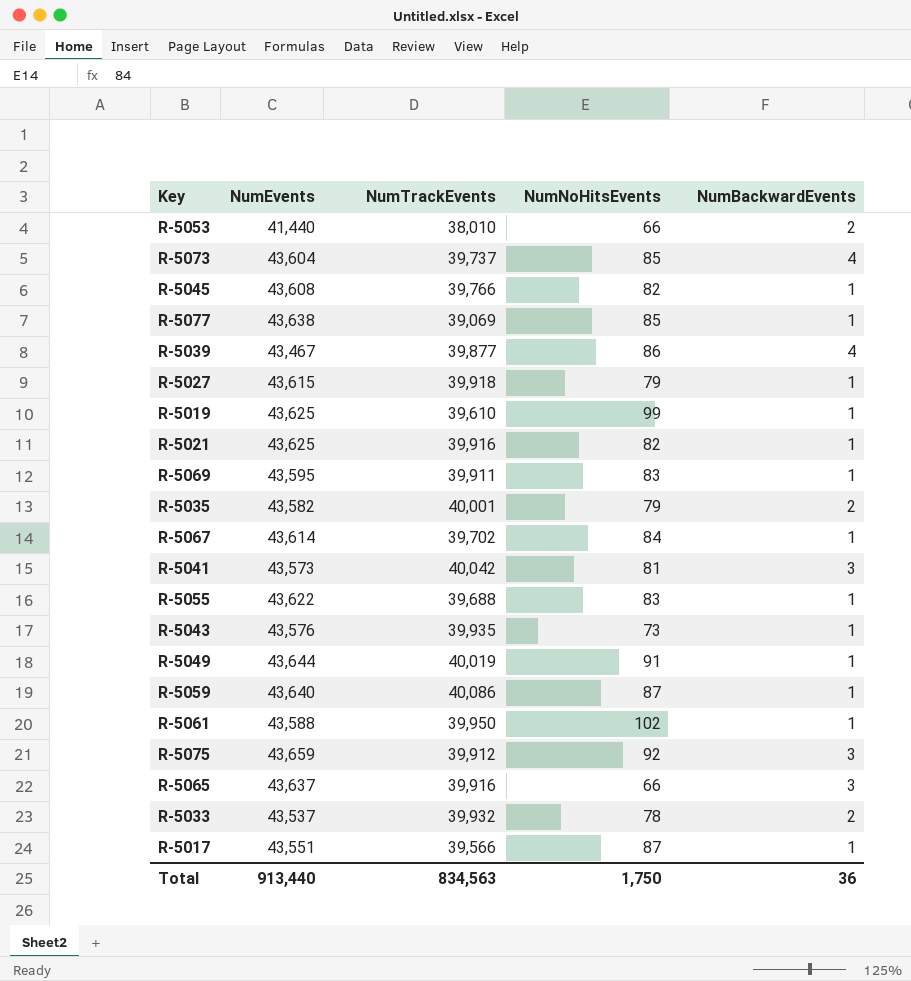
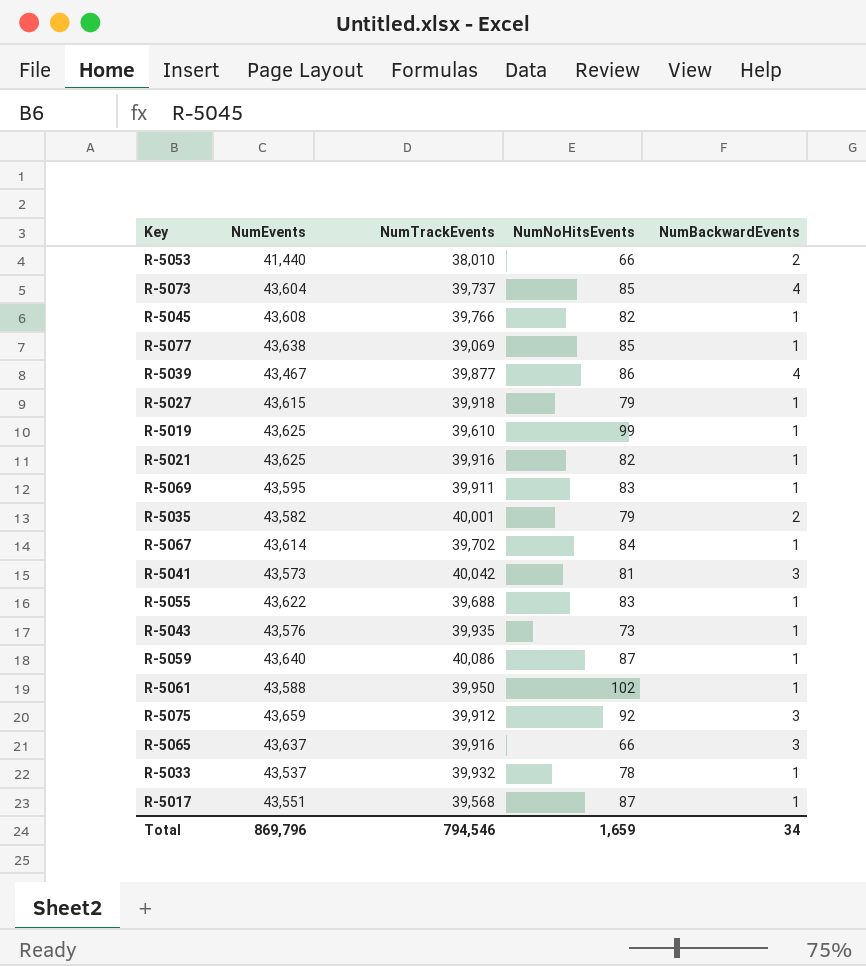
row R-5049: 43,644 | 40,019 | 91 | 1 -> none
R-5033 | NumBackwardEvents: 2 -> 1
R-5017 | NumTrackEvents: 39,566 -> 39,568
Total | NumEvents: 913,440 -> 869,796
Total | NumTrackEvents: 834,563 -> 794,546
Total | NumNoHitsEvents: 1,750 -> 1,659
Total | NumBackwardEvents: 36 -> 34

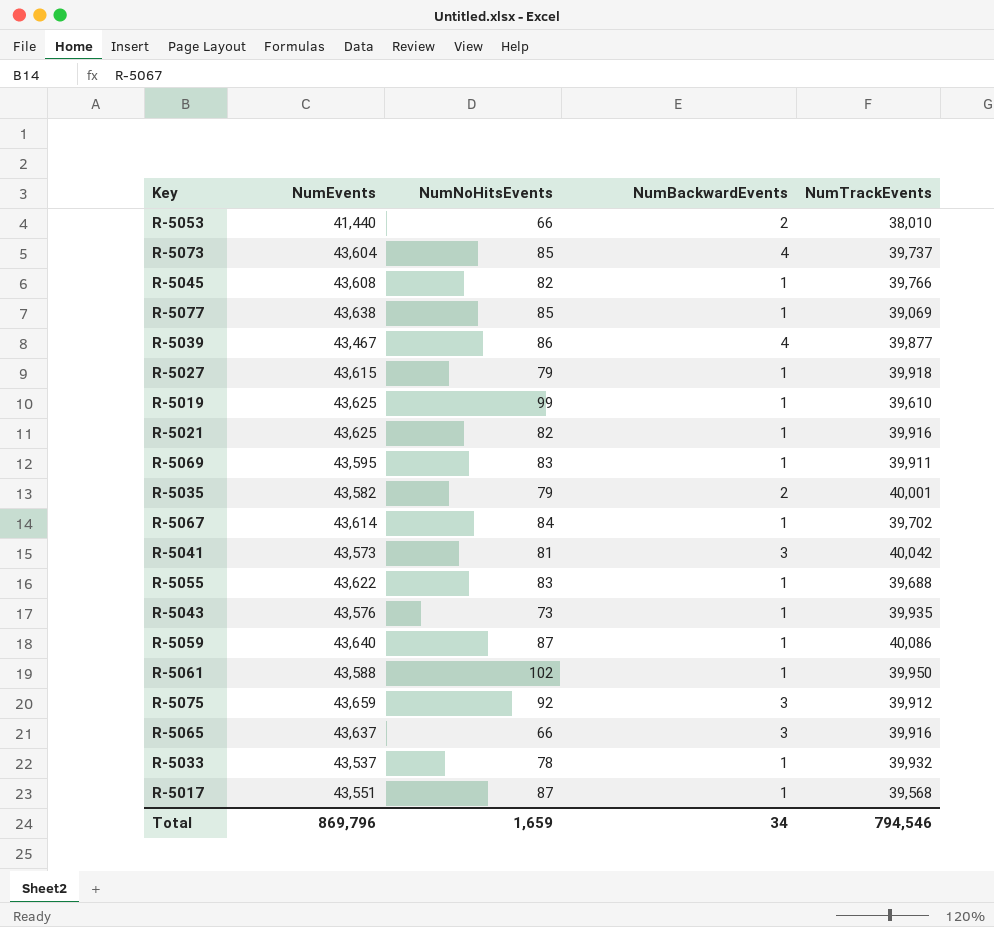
column NumTrackEvents | position: 3 -> 5

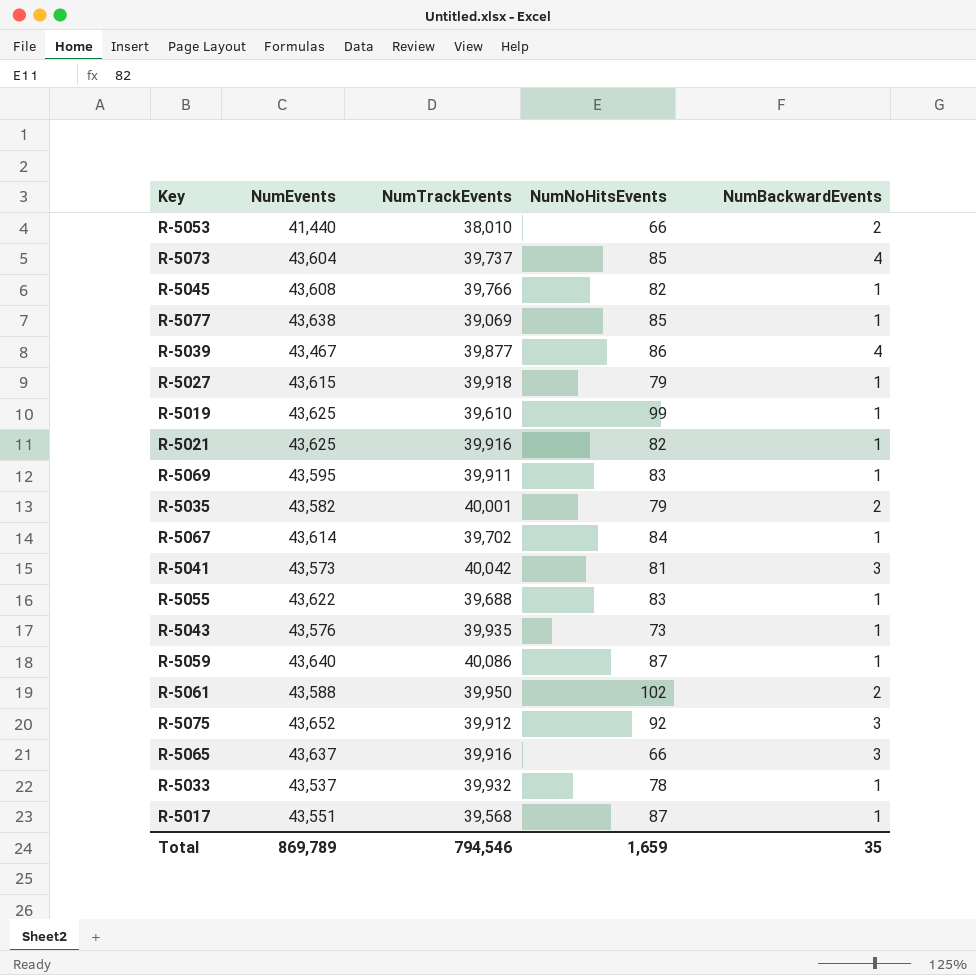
column NumTrackEvents | position: 5 -> 3
R-5061 | NumBackwardEvents: 1 -> 2
R-5075 | NumEvents: 43,659 -> 43,652
Total | NumEvents: 869,796 -> 869,789
Total | NumBackwardEvents: 34 -> 35

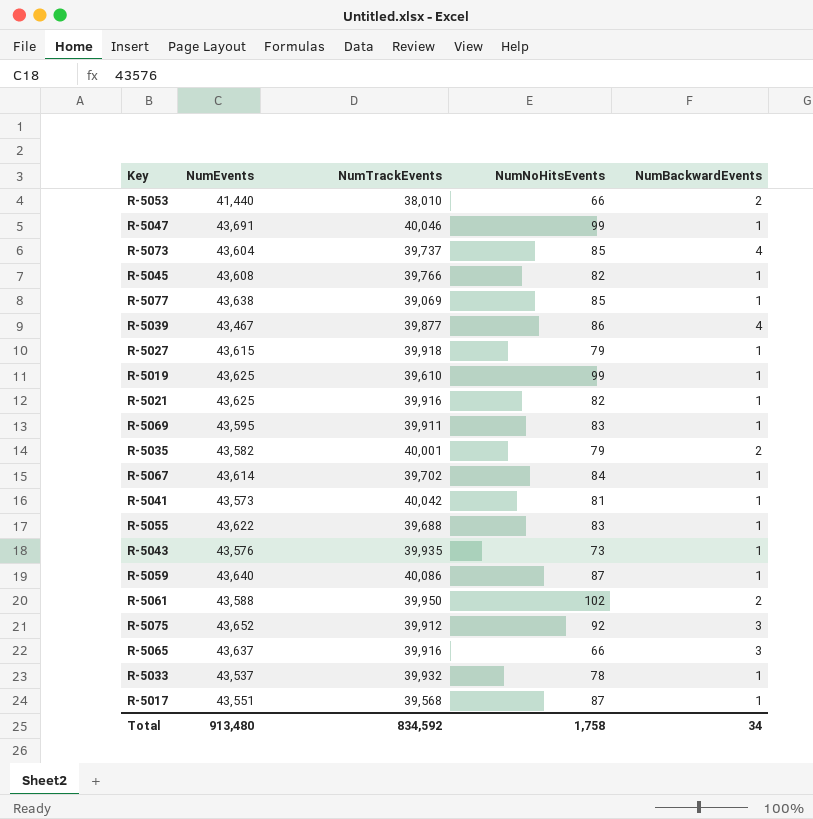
row R-5047: none -> 43,691 | 40,046 | 99 | 1
R-5041 | NumBackwardEvents: 3 -> 1
Total | NumEvents: 869,789 -> 913,480
Total | NumTrackEvents: 794,546 -> 834,592
Total | NumNoHitsEvents: 1,659 -> 1,758
Total | NumBackwardEvents: 35 -> 34

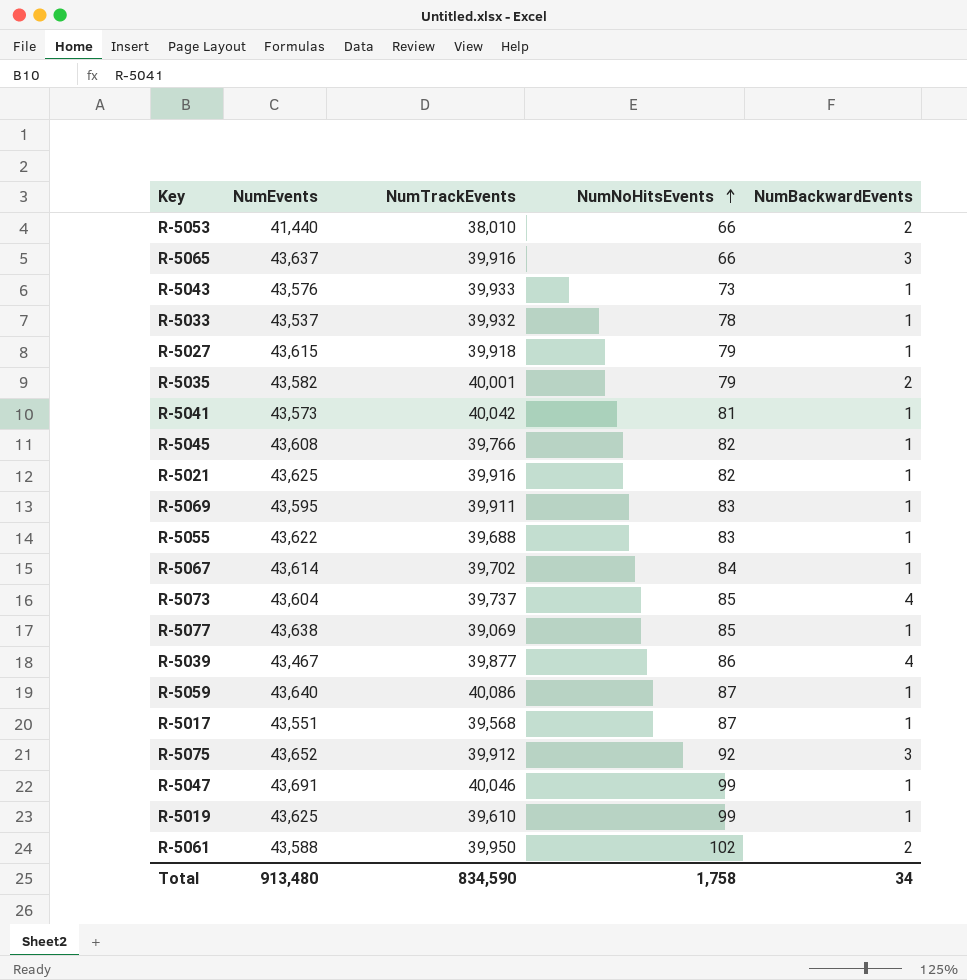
row order: none -> NumNoHitsEvents ascending
R-5043 | NumTrackEvents: 39,935 -> 39,933
Total | NumTrackEvents: 834,592 -> 834,590

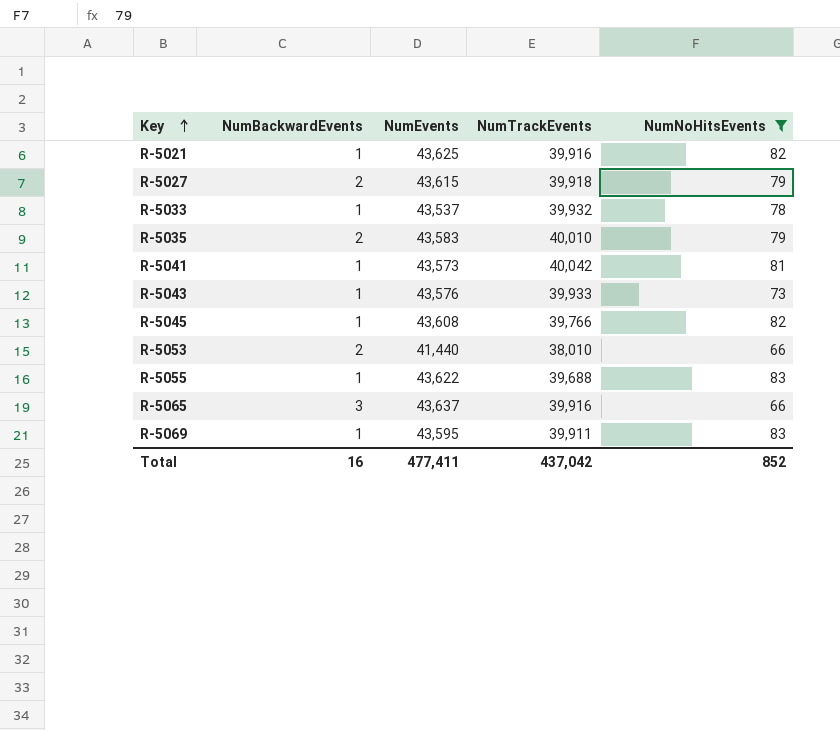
filter: none -> NumNoHitsEvents <= 83
row order: NumNoHitsEvents ascending -> Key ascending
column NumBackwardEvents | position: 5 -> 2
R-5027 | NumBackwardEvents: 1 -> 2
R-5035 | NumEvents: 43,582 -> 43,583
R-5035 | NumTrackEvents: 40,001 -> 40,010
Total | NumBackwardEvents: 34 -> 16
Total | NumEvents: 913,480 -> 477,411
Total | NumTrackEvents: 834,590 -> 437,042
Total | NumNoHitsEvents: 1,758 -> 852

